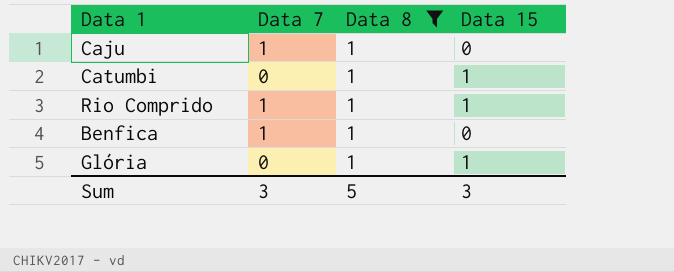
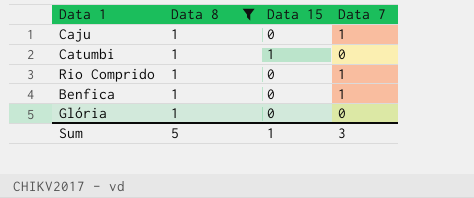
column Data 7 | position: 2 -> 4
Rio Comprido | Data 15: 1 -> 0
Glória | Data 15: 1 -> 0
Sum | Data 15: 3 -> 1

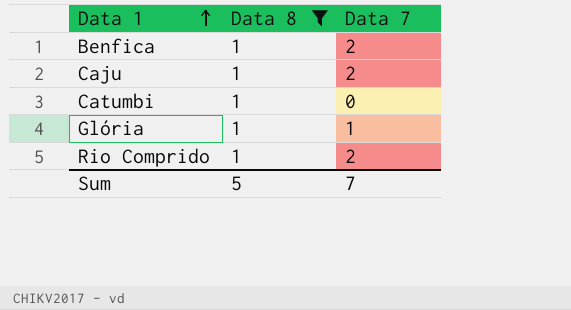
row order: none -> Data 1 ascending
column Data 15 | position: 3 -> none
Benfica | Data 7: 1 -> 2
Caju | Data 7: 1 -> 2
Glória | Data 7: 0 -> 1
Rio Comprido | Data 7: 1 -> 2
Sum | Data 7: 3 -> 7

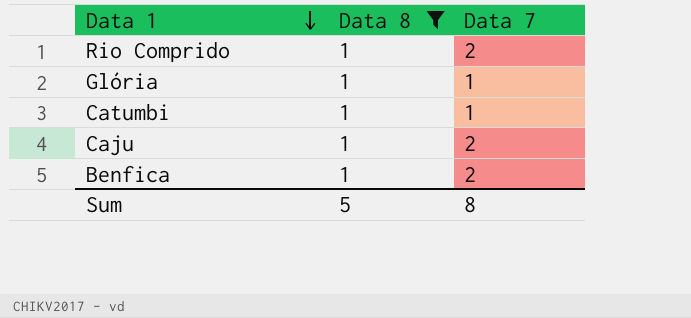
row order: Data 1 ascending -> Data 1 descending
Catumbi | Data 7: 0 -> 1
Sum | Data 7: 7 -> 8

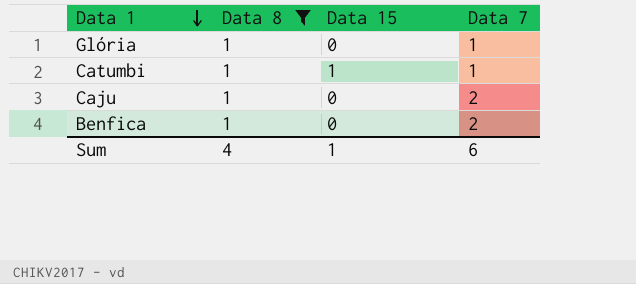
column Data 15 | position: none -> 3
row Rio Comprido: 1 | 2 -> none
Sum | Data 8: 5 -> 4
Sum | Data 7: 8 -> 6

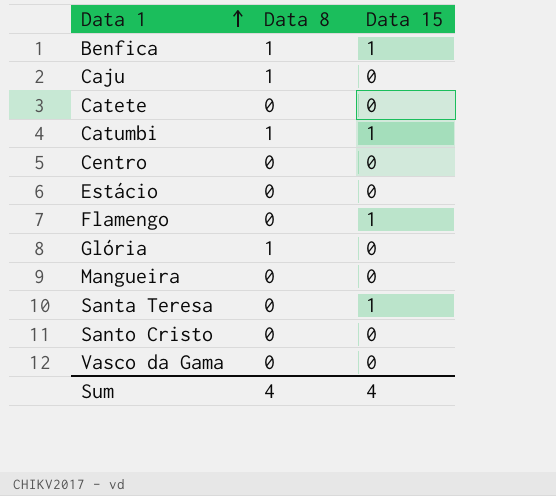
filter: Data 8 = 1 -> none
row order: Data 1 descending -> Data 1 ascending
column Data 7 | position: 4 -> none
Benfica | Data 15: 0 -> 1
Sum | Data 15: 1 -> 4

